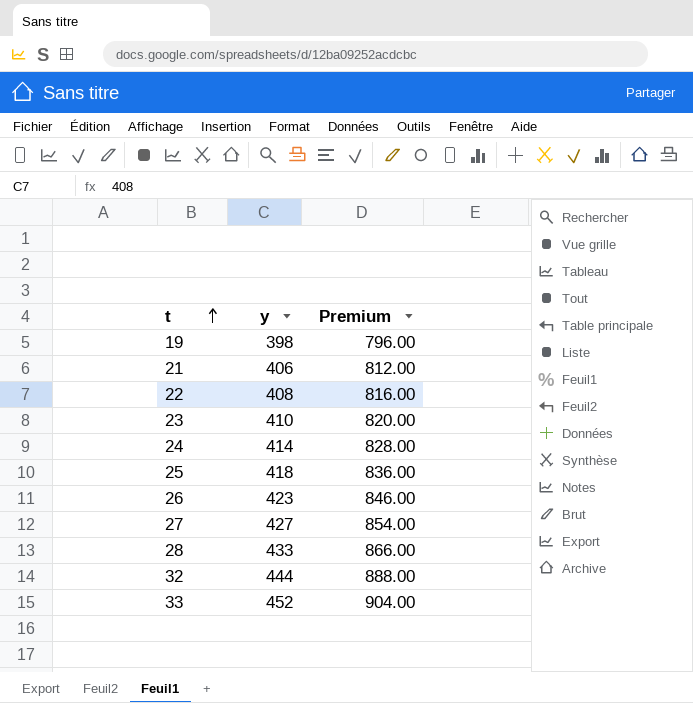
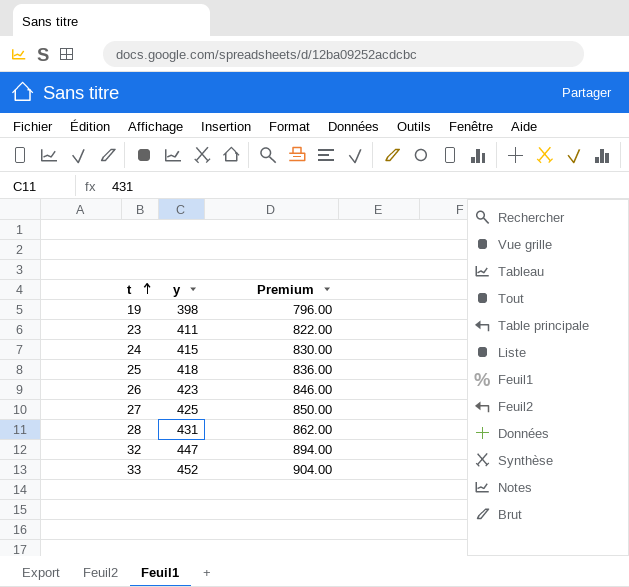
row 21: 406 | 812.00 -> none
row 22: 408 | 816.00 -> none
23 | y: 410 -> 411
23 | Premium: 820.00 -> 822.00
24 | y: 414 -> 415
24 | Premium: 828.00 -> 830.00
27 | y: 427 -> 425
27 | Premium: 854.00 -> 850.00
28 | y: 433 -> 431
28 | Premium: 866.00 -> 862.00
32 | y: 444 -> 447
32 | Premium: 888.00 -> 894.00

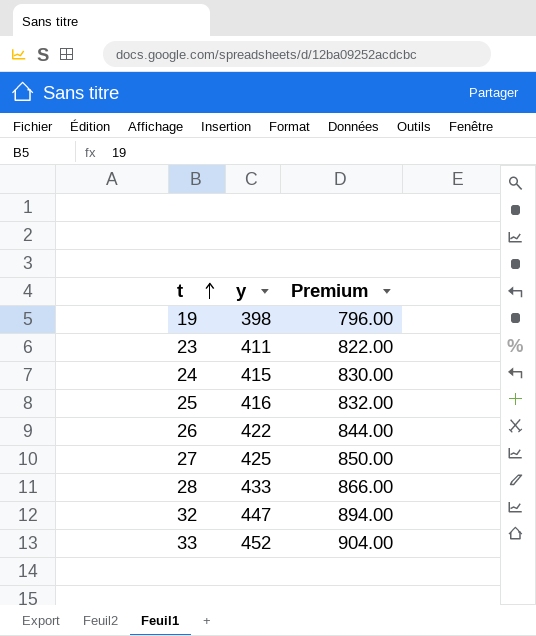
25 | y: 418 -> 416
25 | Premium: 836.00 -> 832.00
26 | y: 423 -> 422
26 | Premium: 846.00 -> 844.00
28 | y: 431 -> 433
28 | Premium: 862.00 -> 866.00

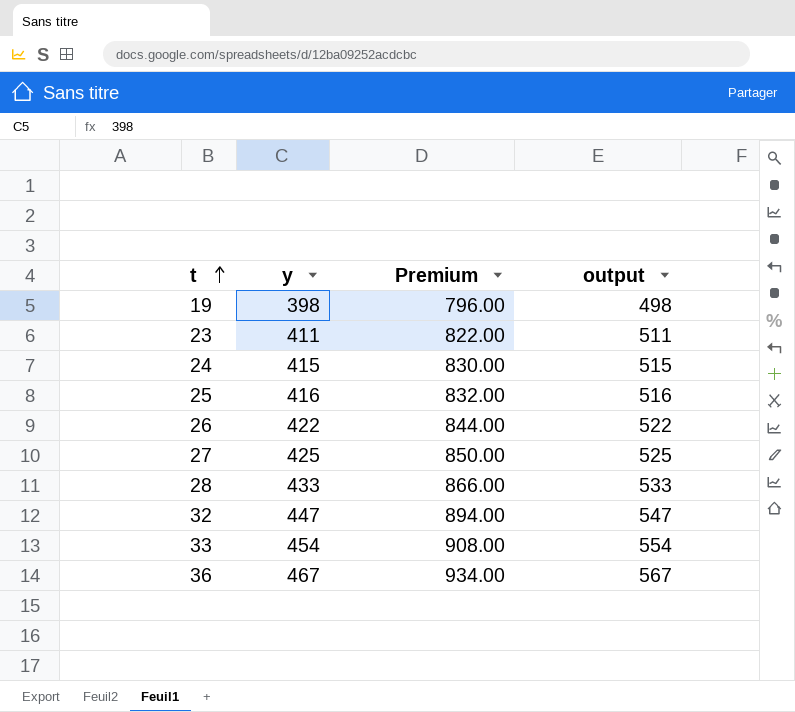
column output | formula: none -> [y] + 100
33 | y: 452 -> 454
33 | Premium: 904.00 -> 908.00
row 36: none -> 467 | 934.00 | 567

